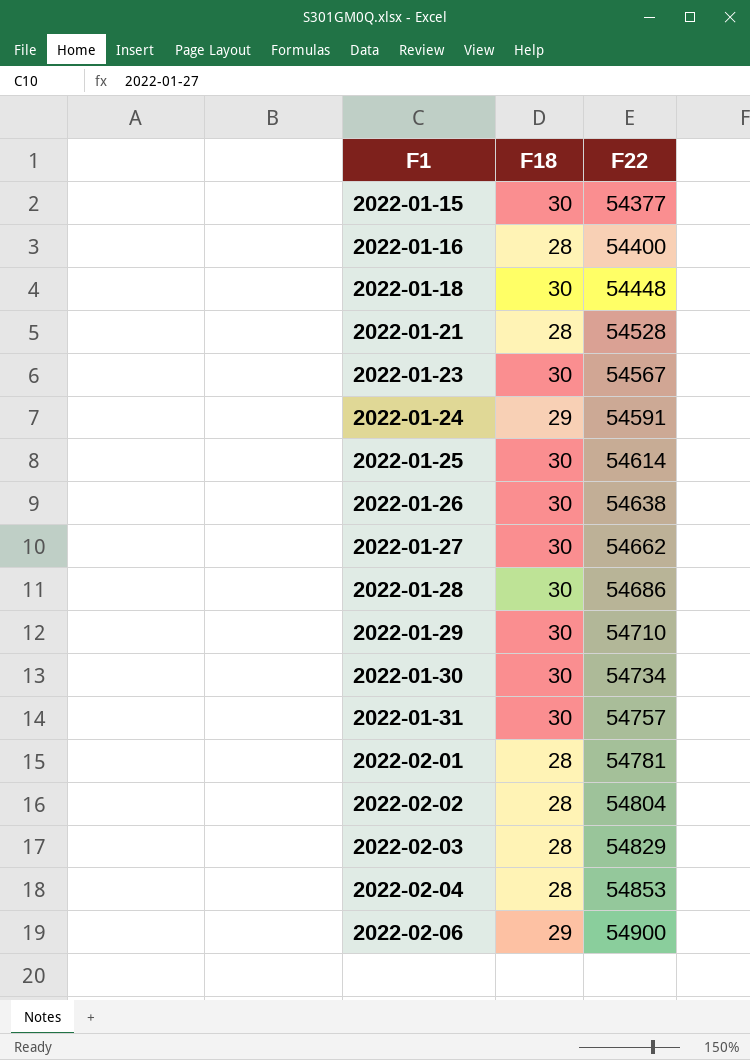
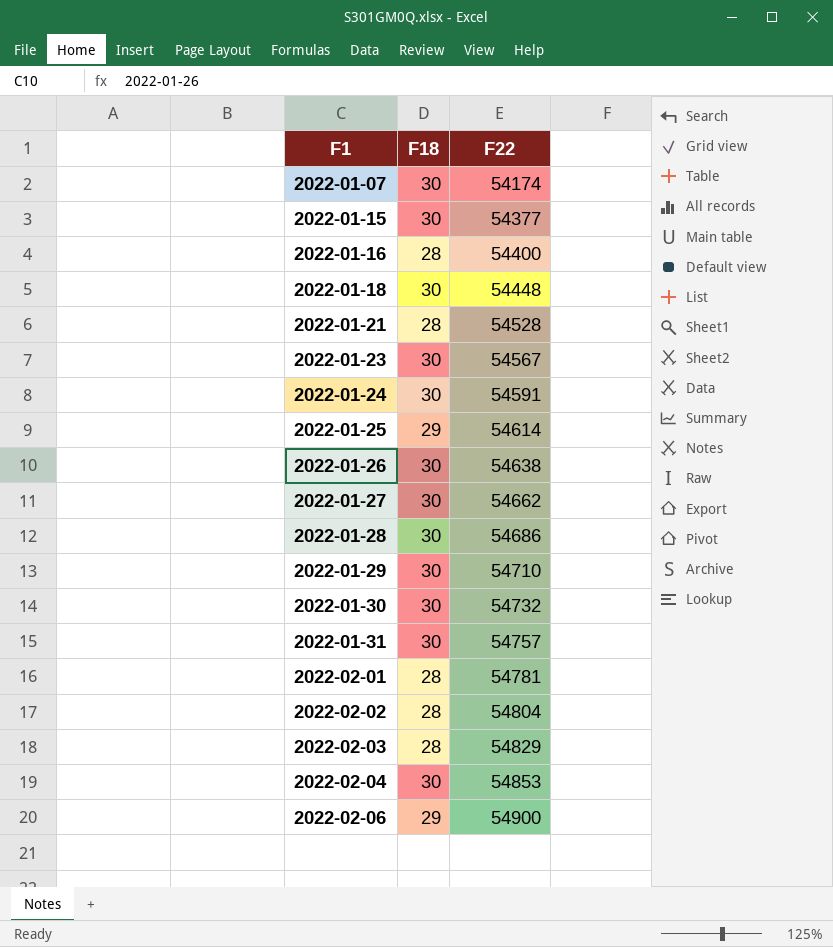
row 2022-01-07: none -> 30 | 54174
2022-01-24 | F18: 29 -> 30
2022-01-25 | F18: 30 -> 29
2022-01-30 | F22: 54734 -> 54732
2022-02-04 | F18: 28 -> 30

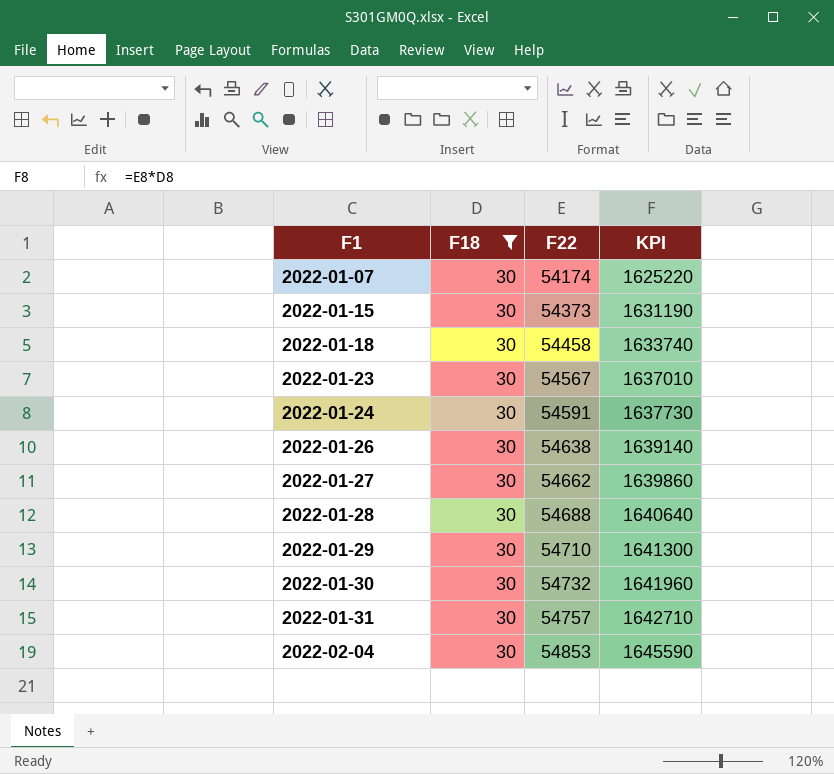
filter: none -> F18 = 30
column KPI | formula: none -> [F18] * [F22]
2022-01-15 | F22: 54377 -> 54373
2022-01-18 | F22: 54448 -> 54458
2022-01-28 | F22: 54686 -> 54688

